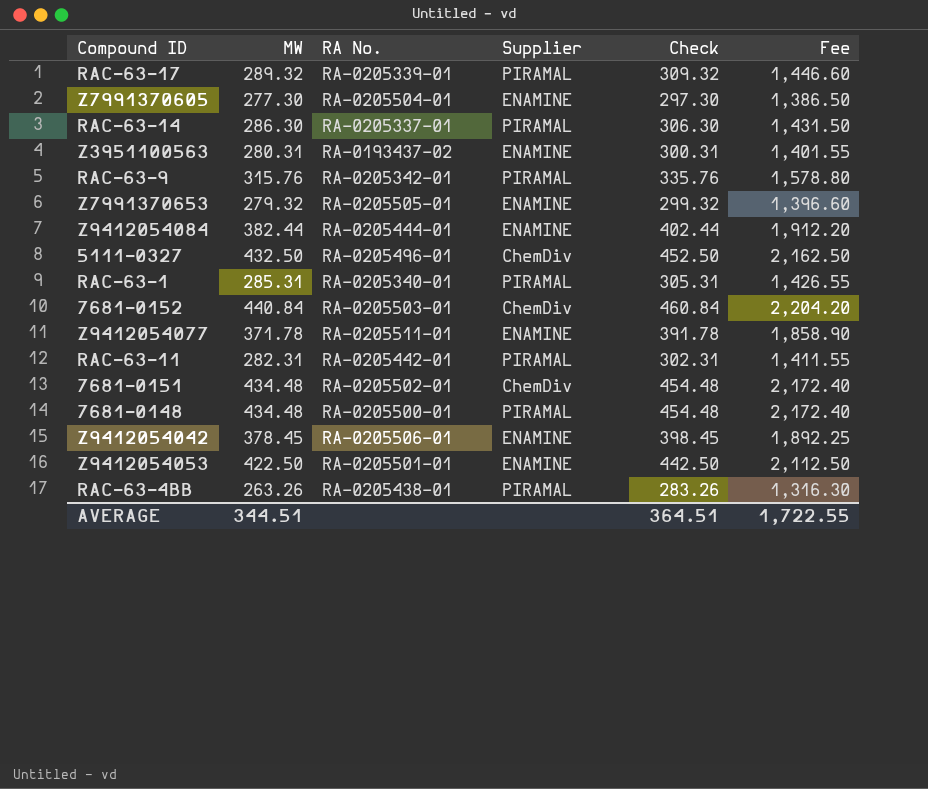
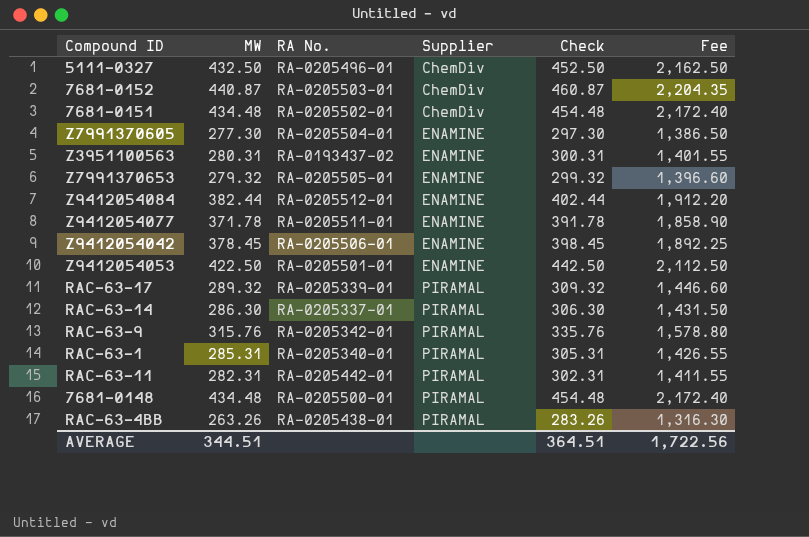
row order: none -> Supplier ascending
7681-0152 | MW: 440.84 -> 440.87
7681-0152 | Check: 460.84 -> 460.87
7681-0152 | Fee: 2,204.20 -> 2,204.35
Z9412054084 | RA No.: RA-0205444-01 -> RA-0205512-01
AVERAGE | Fee: 1,722.55 -> 1,722.56

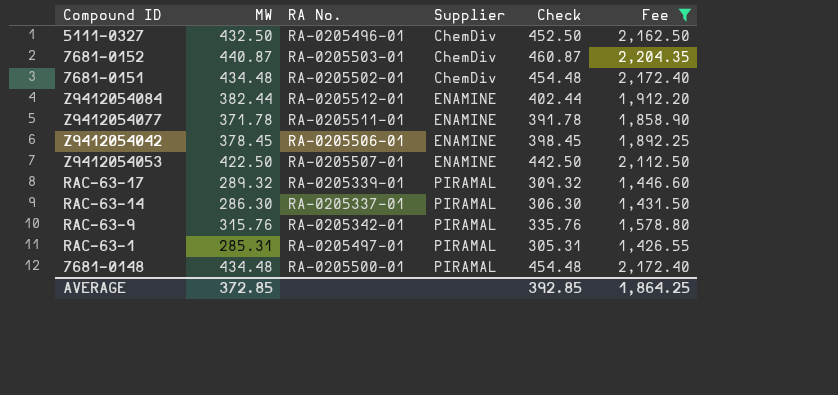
filter: none -> Fee >= 1,426.55
Z9412054053 | RA No.: RA-0205501-01 -> RA-0205507-01
RAC-63-1 | RA No.: RA-0205340-01 -> RA-0205497-01
AVERAGE | MW: 344.51 -> 372.85
AVERAGE | Check: 364.51 -> 392.85
AVERAGE | Fee: 1,722.56 -> 1,864.25

